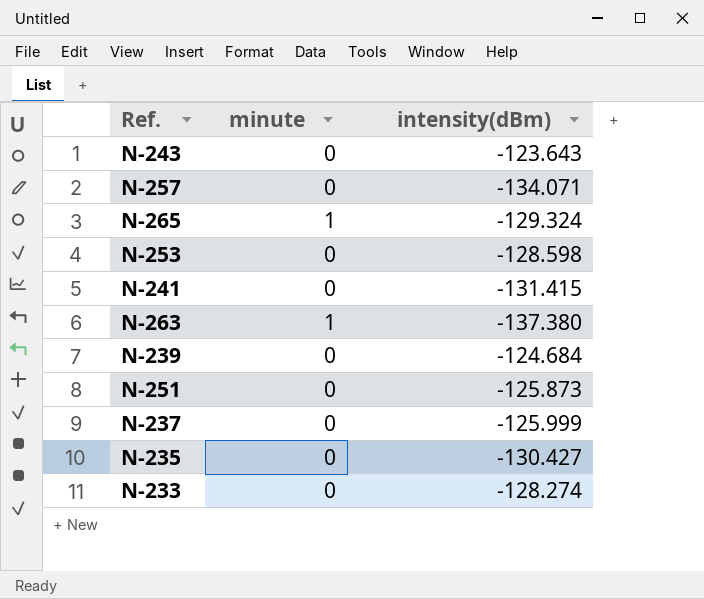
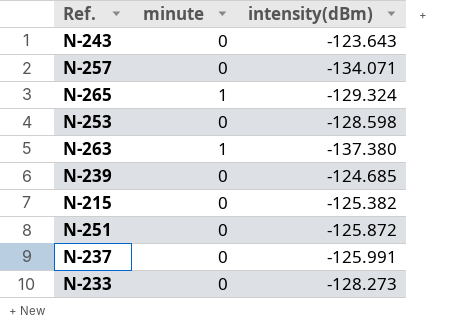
row N-241: 0 | -131.415 -> none
row N-235: 0 | -130.427 -> none
N-239 | intensity(dBm): -124.684 -> -124.685
row N-215: none -> 0 | -125.382
N-251 | intensity(dBm): -125.873 -> -125.872
N-237 | intensity(dBm): -125.999 -> -125.991
N-233 | intensity(dBm): -128.274 -> -128.273

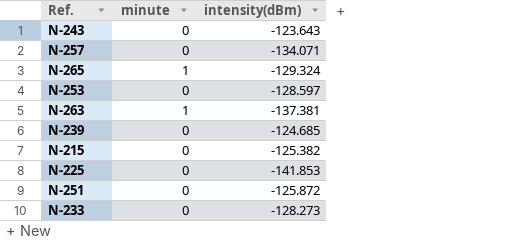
row N-237: 0 | -125.991 -> none
N-253 | intensity(dBm): -128.598 -> -128.597
N-263 | intensity(dBm): -137.380 -> -137.381
row N-225: none -> 0 | -141.853

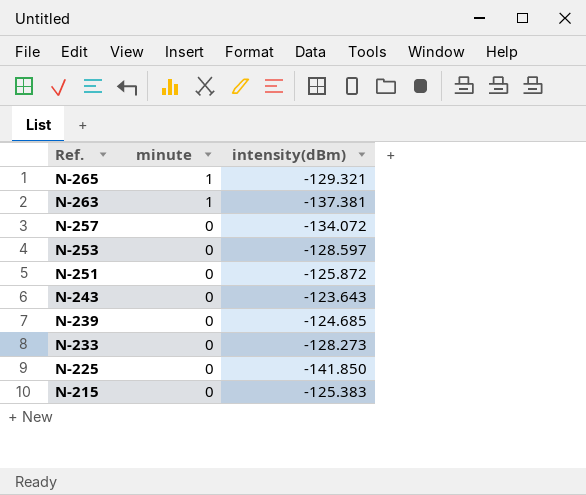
row order: none -> Ref. descending
N-265 | intensity(dBm): -129.324 -> -129.321
N-257 | intensity(dBm): -134.071 -> -134.072
N-225 | intensity(dBm): -141.853 -> -141.850
N-215 | intensity(dBm): -125.382 -> -125.383

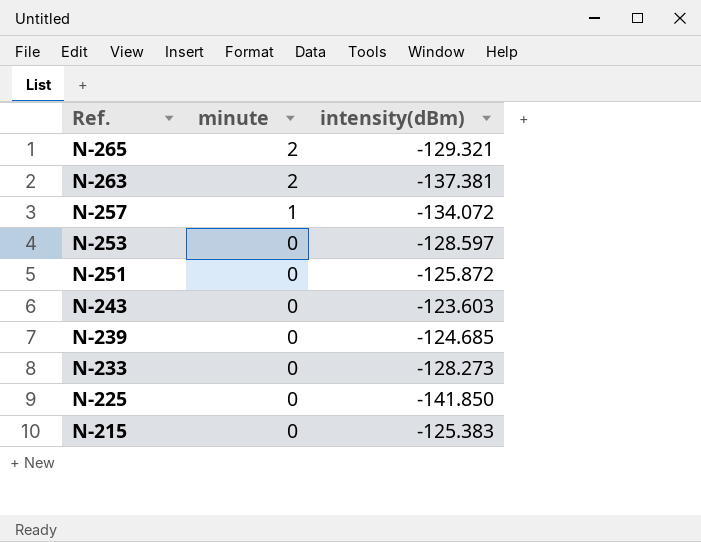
N-265 | minute: 1 -> 2
N-263 | minute: 1 -> 2
N-257 | minute: 0 -> 1
N-243 | intensity(dBm): -123.643 -> -123.603

